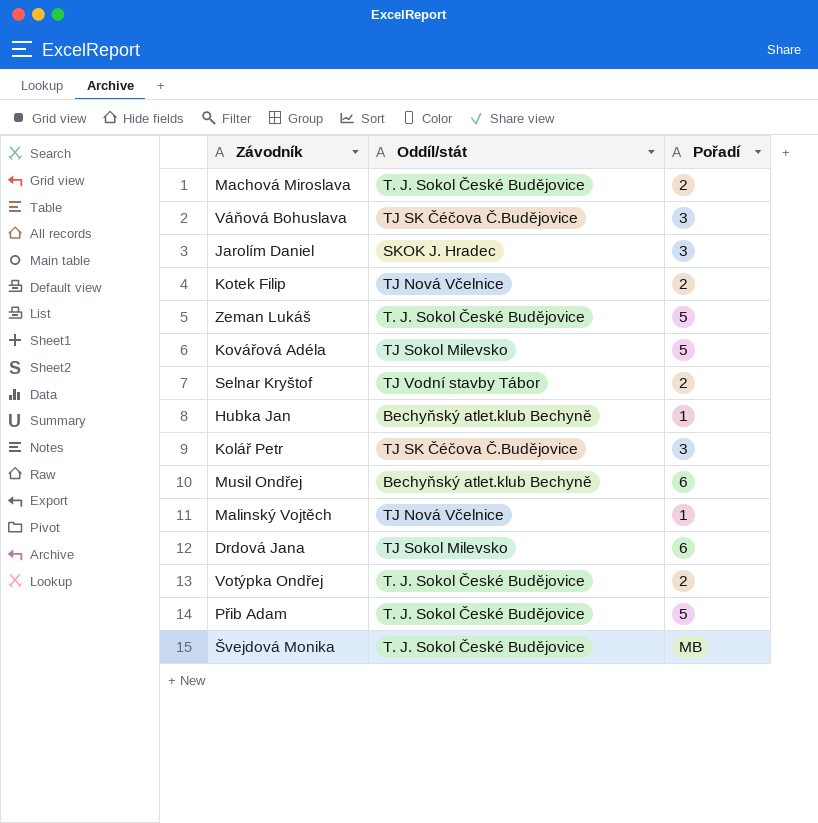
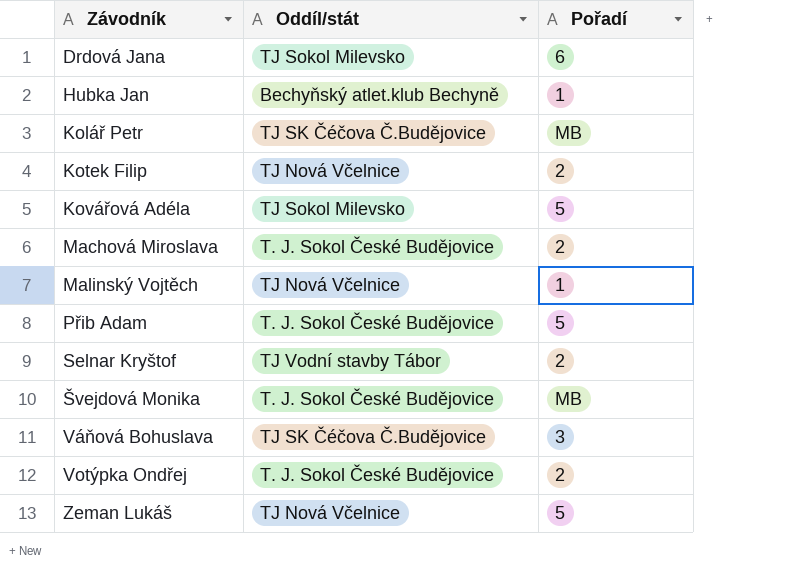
row order: none -> Závodník ascending
row Jarolím Daniel: SKOK J. Hradec | 3 -> none
row Musil Ondřej: Bechyňský atlet.klub Bechyně | 6 -> none
Kolář Petr | Pořadí: 3 -> MB
Zeman Lukáš | Oddíl/stát: T. J. Sokol České Budějovice -> TJ Nová Včelnice

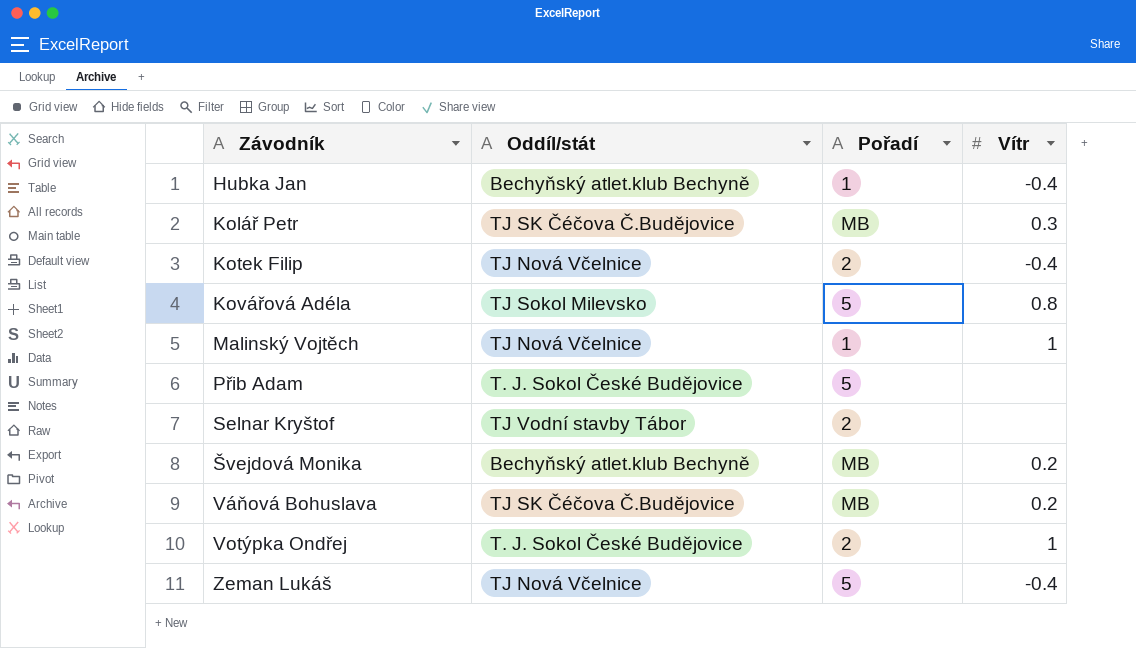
column Vítr | position: none -> 4
row Drdová Jana: TJ Sokol Milevsko | 6 -> none
row Machová Miroslava: T. J. Sokol České Budějovice | 2 -> none
Švejdová Monika | Oddíl/stát: T. J. Sokol České Budějovice -> Bechyňský atlet.klub Bechyně
Váňová Bohuslava | Pořadí: 3 -> MB

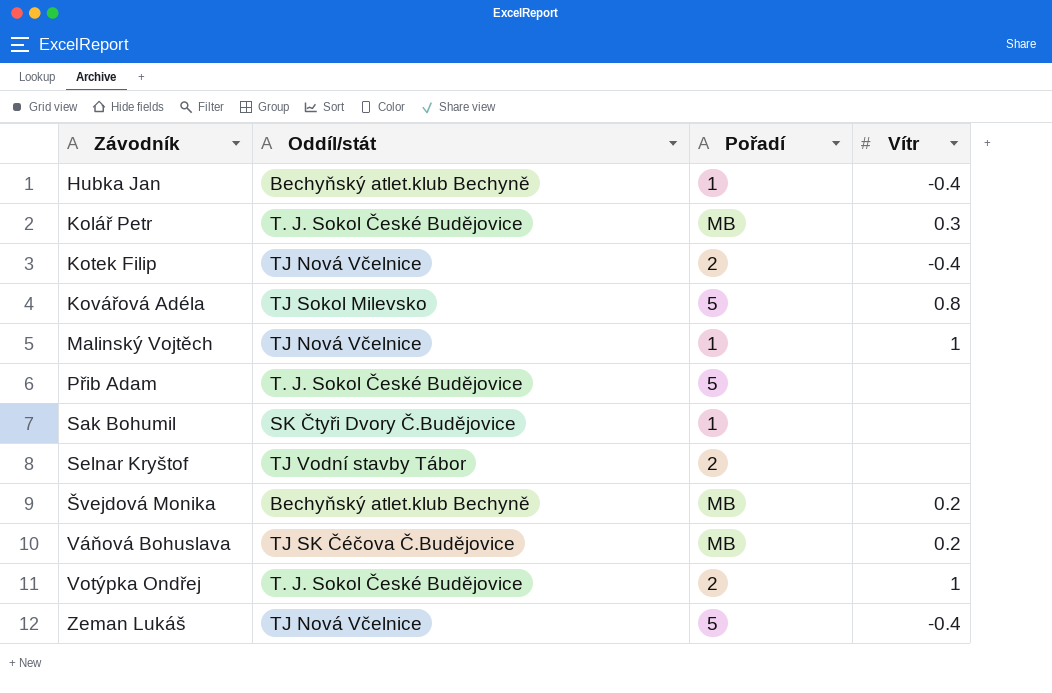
Kolář Petr | Oddíl/stát: TJ SK Čéčova Č.Budějovice -> T. J. Sokol České Budějovice
row Sak Bohumil: none -> SK Čtyři Dvory Č.Budějovice | 1 | none

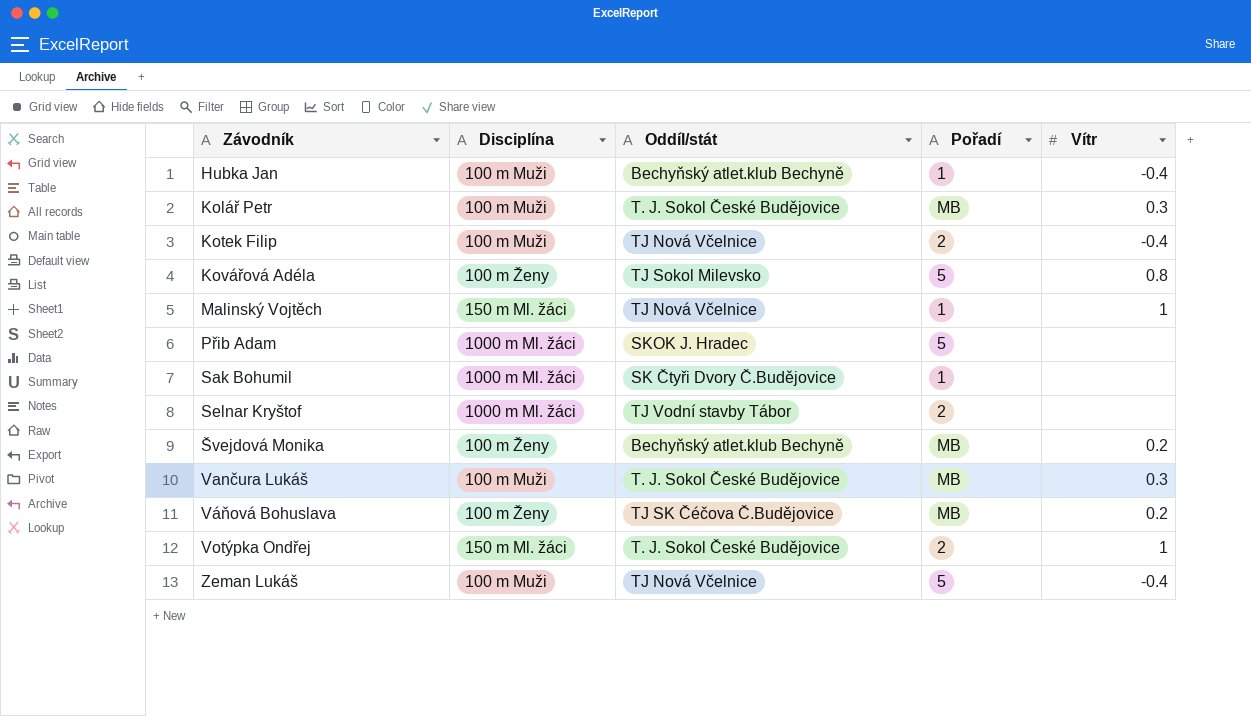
column Disciplína | position: none -> 2
Přib Adam | Oddíl/stát: T. J. Sokol České Budějovice -> SKOK J. Hradec
row Vančura Lukáš: none -> 100 m Muži | T. J. Sokol České Budějovice | MB | 0.3

